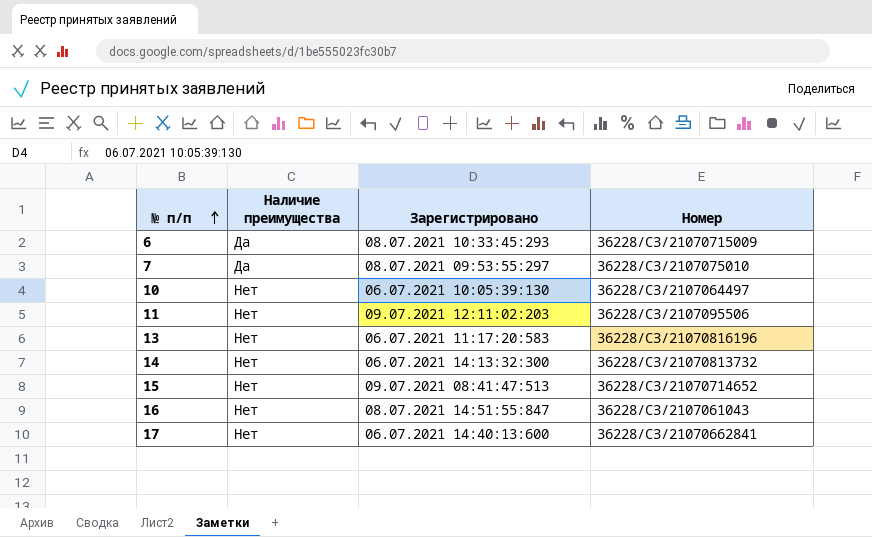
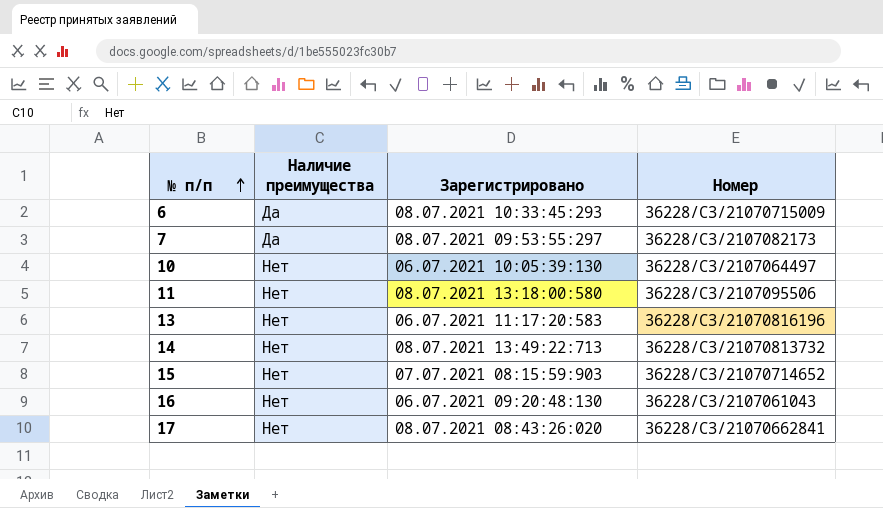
7 | Номер: 36228/СЗ/2107075010 -> 36228/СЗ/2107082173
11 | Зарегистрировано: 09.07.2021 12:11:02:203 -> 08.07.2021 13:18:00:580
14 | Зарегистрировано: 06.07.2021 14:13:32:300 -> 08.07.2021 13:49:22:713
15 | Зарегистрировано: 09.07.2021 08:41:47:513 -> 07.07.2021 08:15:59:903
16 | Зарегистрировано: 08.07.2021 14:51:55:847 -> 06.07.2021 09:20:48:130
17 | Зарегистрировано: 06.07.2021 14:40:13:600 -> 08.07.2021 08:43:26:020

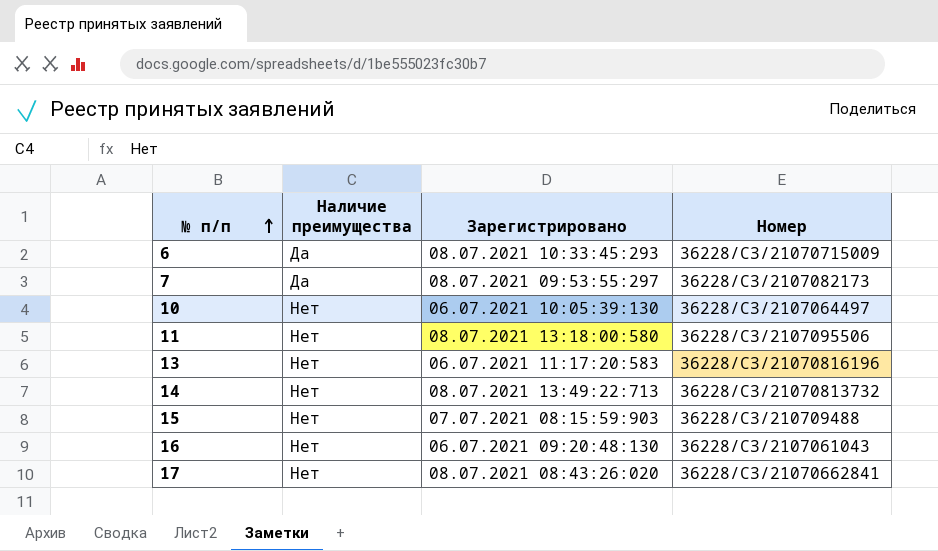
15 | Номер: 36228/СЗ/21070714652 -> 36228/СЗ/210709488

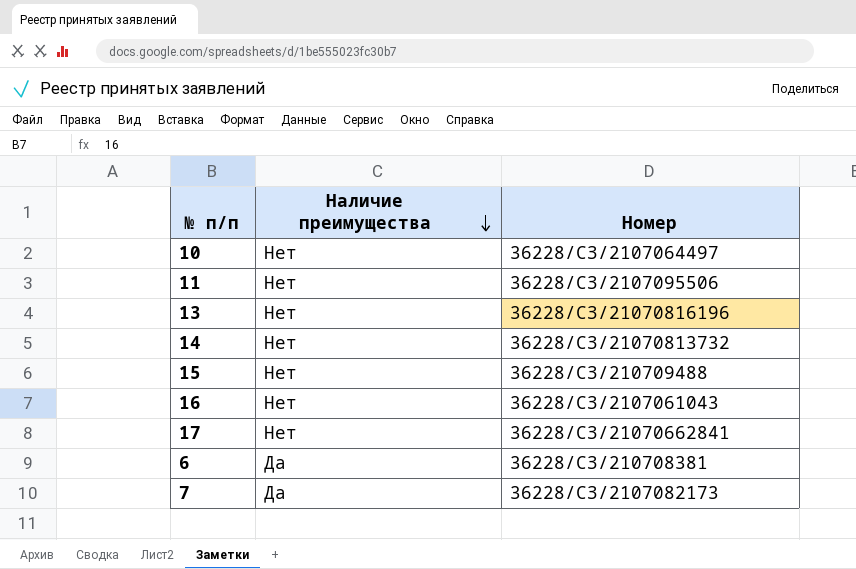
row order: № п/п ascending -> Наличие преимущества descending
column Зарегистрировано | position: 3 -> none
6 | Номер: 36228/СЗ/21070715009 -> 36228/СЗ/210708381

